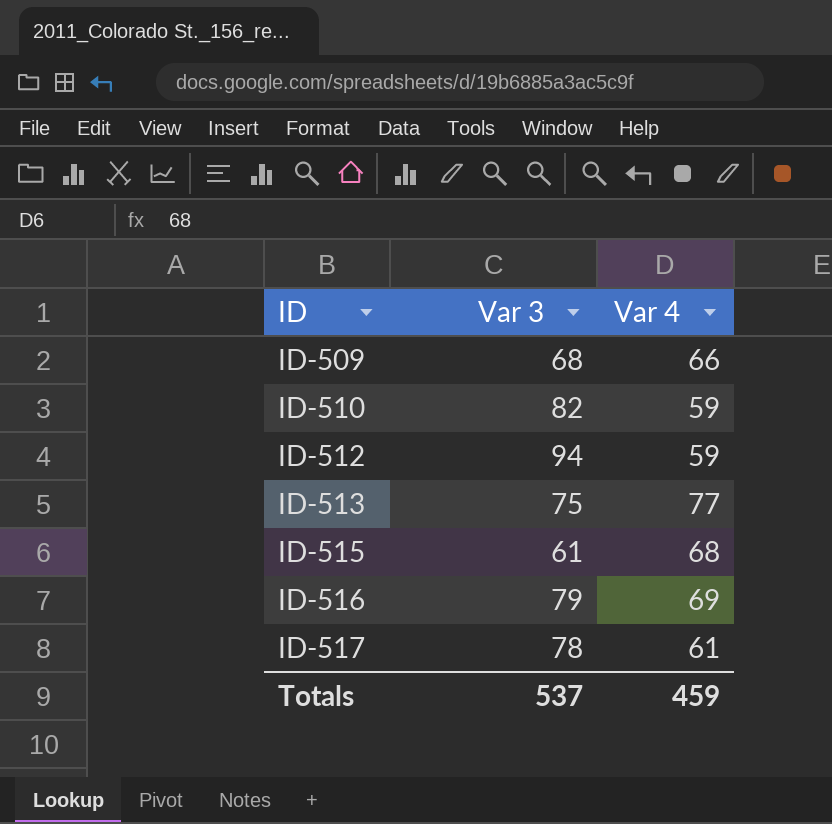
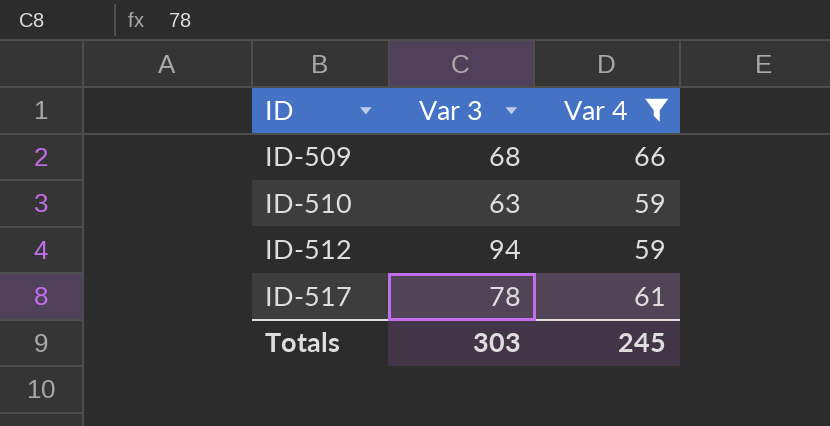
filter: none -> Var 4 <= 66
ID-510 | Var 3: 82 -> 63
Totals | Var 3: 537 -> 303
Totals | Var 4: 459 -> 245

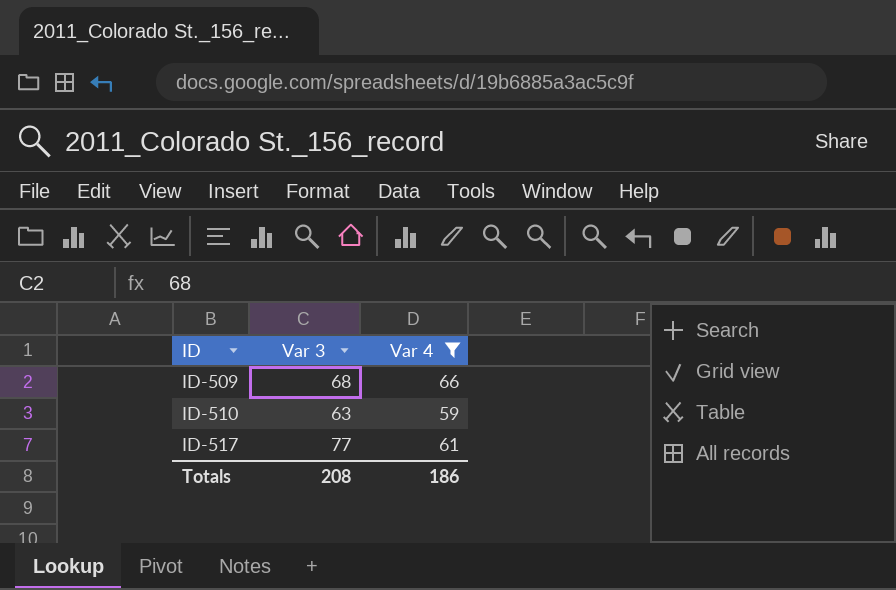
row ID-512: 94 | 59 -> none
ID-517 | Var 3: 78 -> 77
Totals | Var 3: 303 -> 208
Totals | Var 4: 245 -> 186

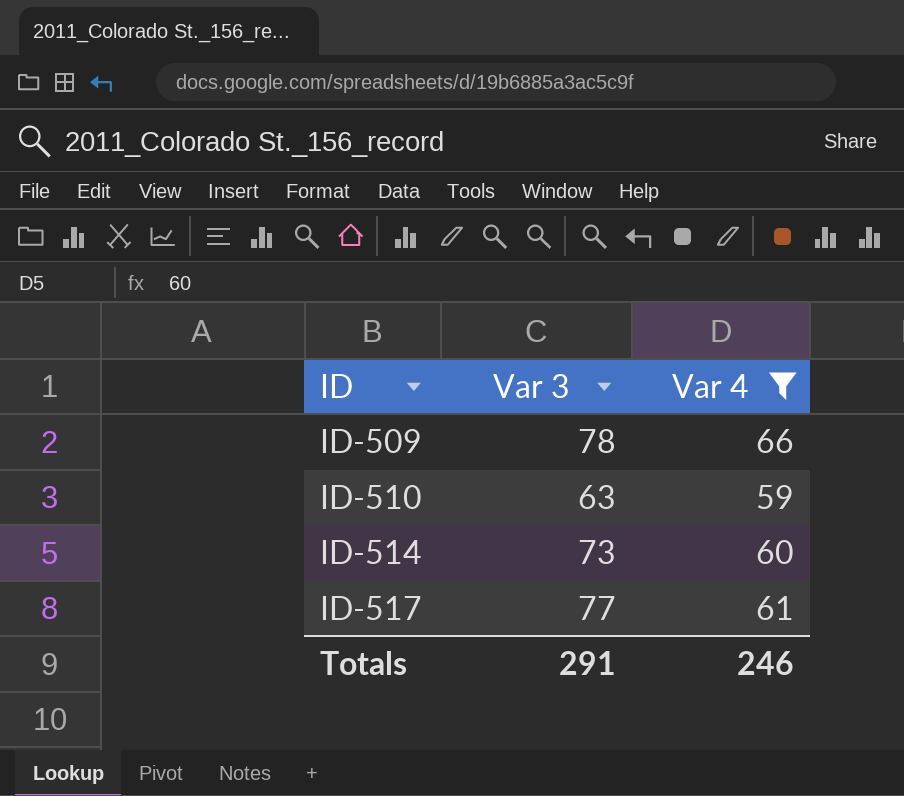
ID-509 | Var 3: 68 -> 78
row ID-514: none -> 73 | 60
Totals | Var 3: 208 -> 291
Totals | Var 4: 186 -> 246

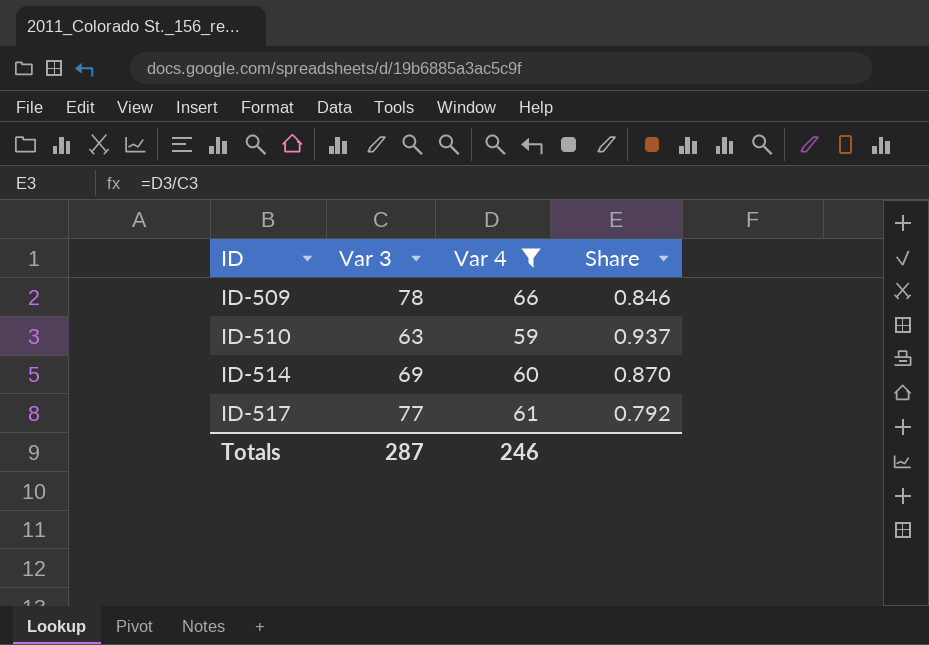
column Share | formula: none -> [Var 4] / [Var 3]
ID-514 | Var 3: 73 -> 69
Totals | Var 3: 291 -> 287

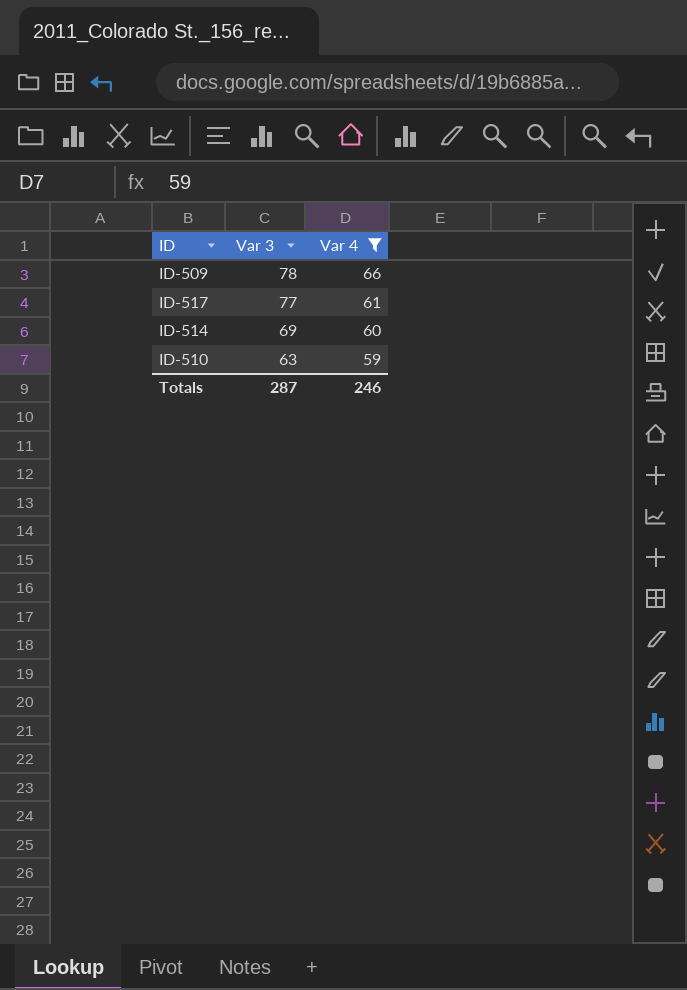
row order: ID ascending -> Var 3 descending
column Share | formula: [Var 4] / [Var 3] -> none

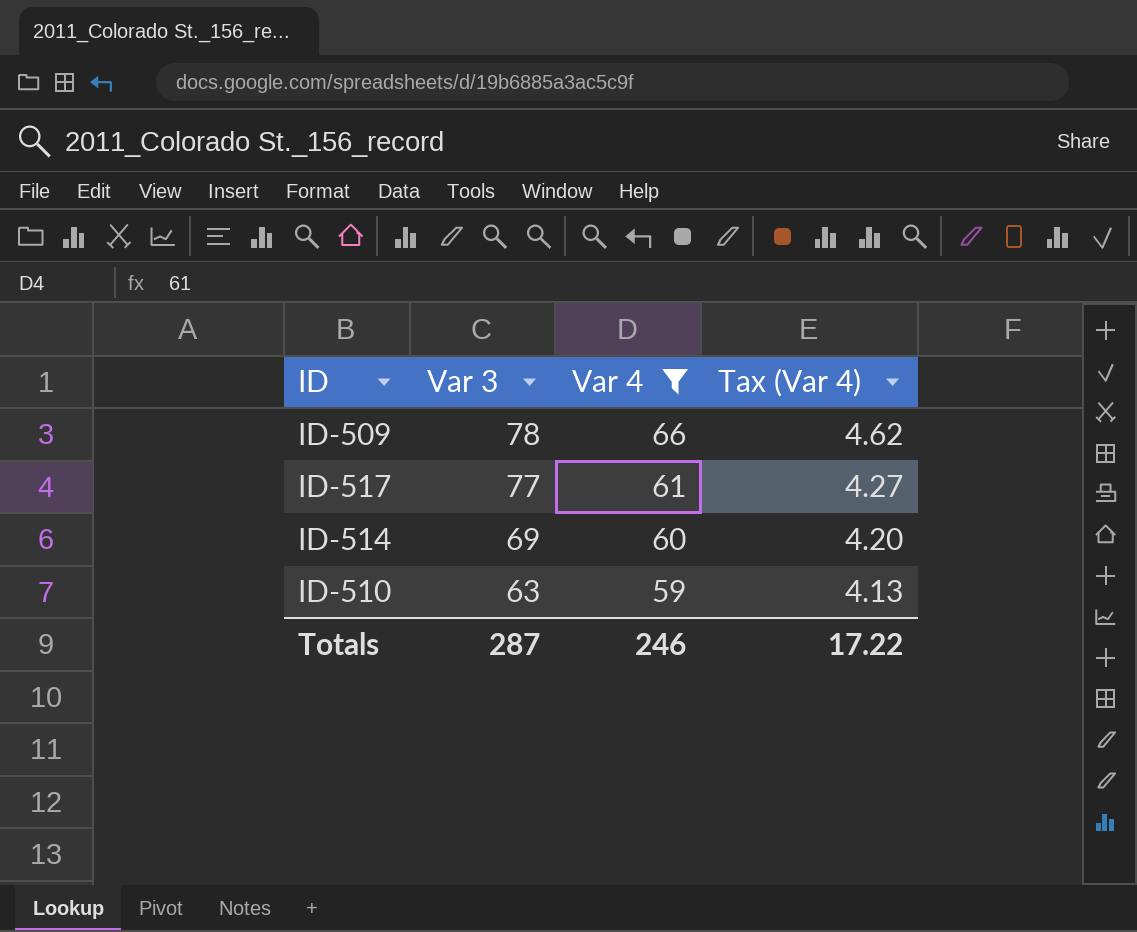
column Tax (Var 4) | formula: none -> [Var 4] * 0.07

